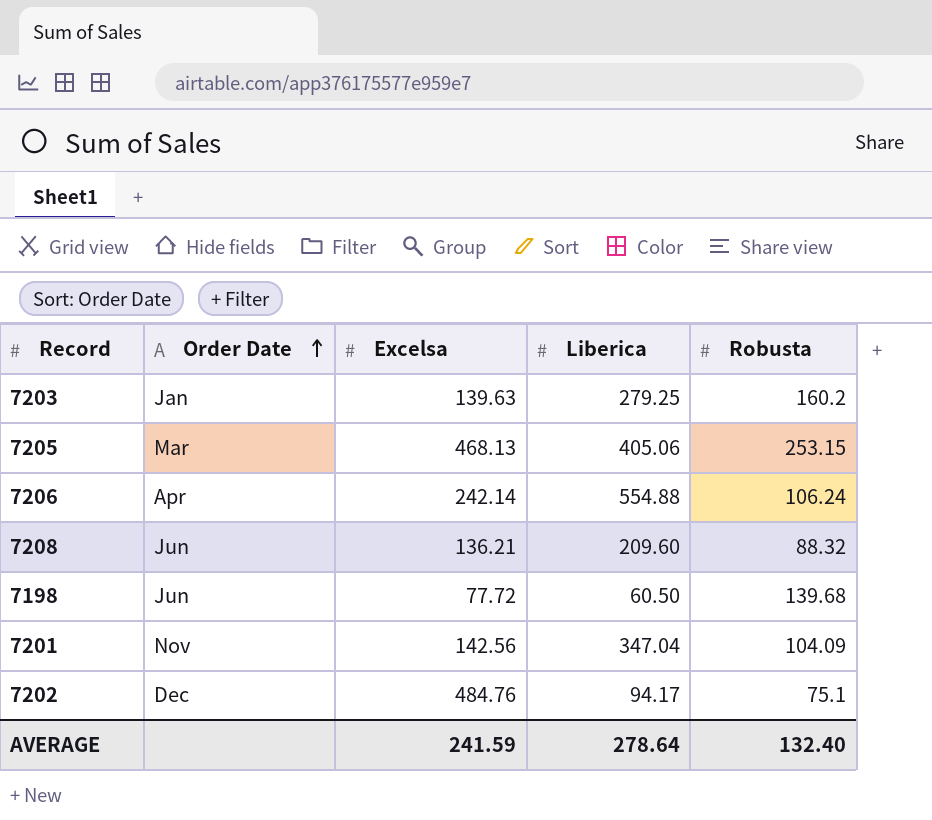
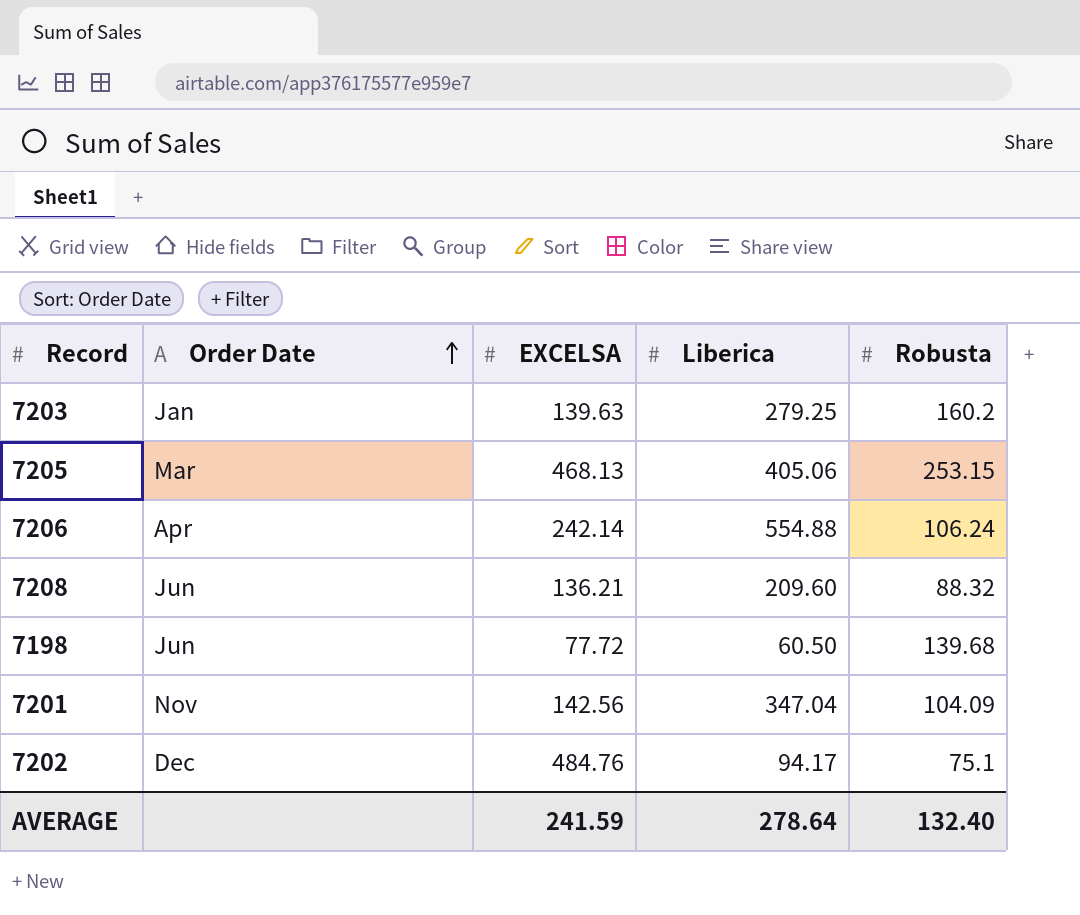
column name: Excelsa -> EXCELSA

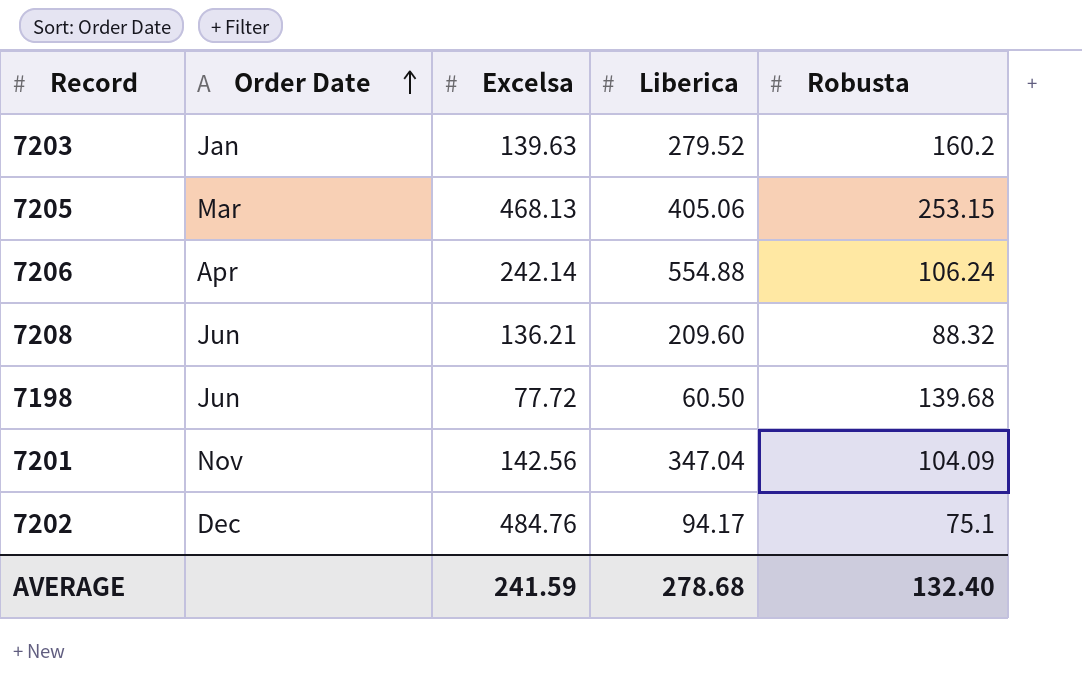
column name: EXCELSA -> Excelsa
7203 | Liberica: 279.25 -> 279.52
AVERAGE | Liberica: 278.64 -> 278.68

